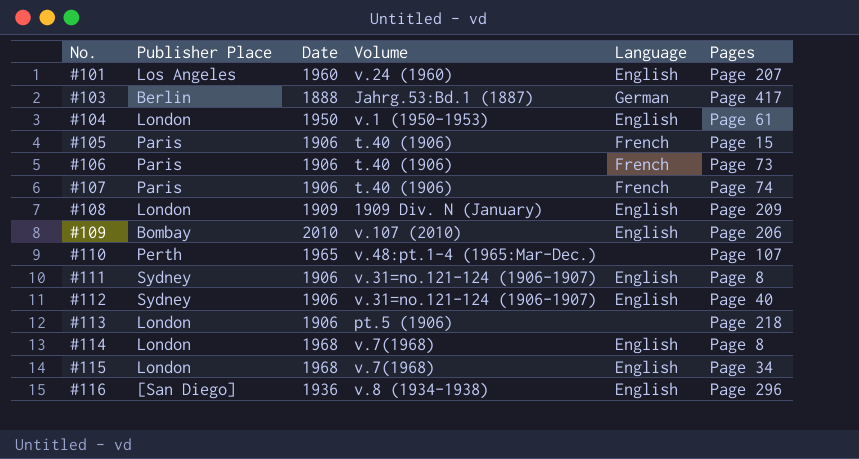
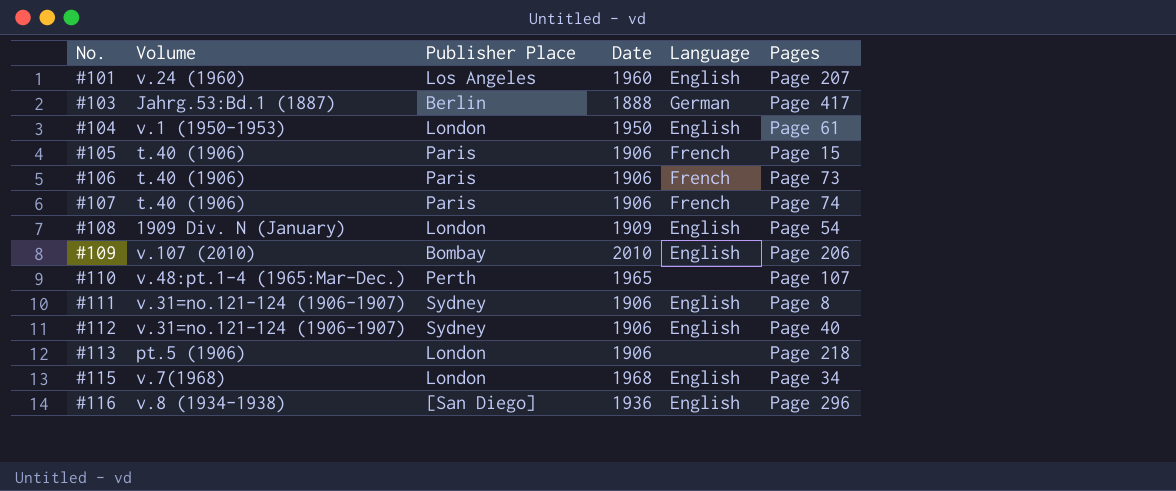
column Volume | position: 4 -> 2
row #114: London | 1968 | v.7(1968) | English | Page 8 -> none
#108 | Pages: Page 209 -> Page 54

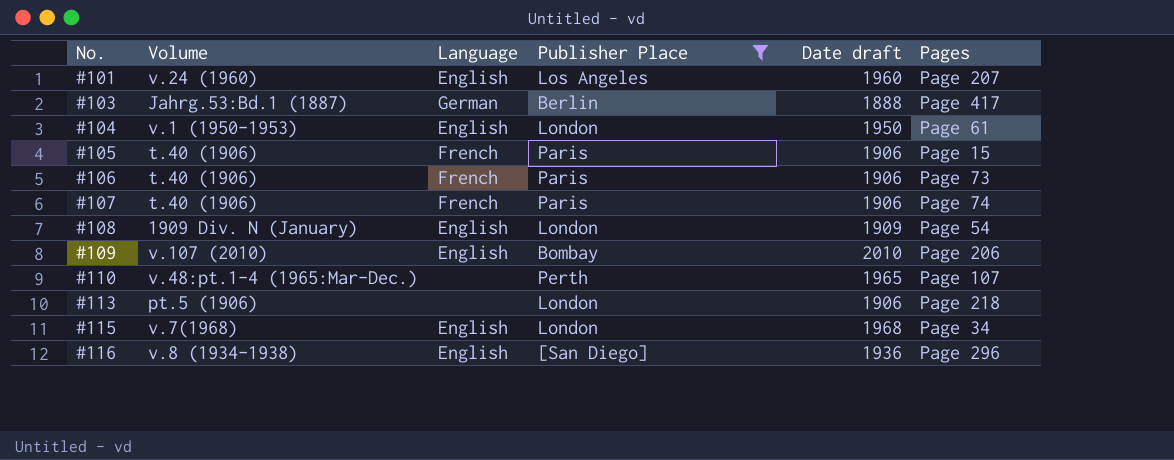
filter: none -> Publisher Place != Sydney
column Language | position: 5 -> 3
column name: Date -> Date draft

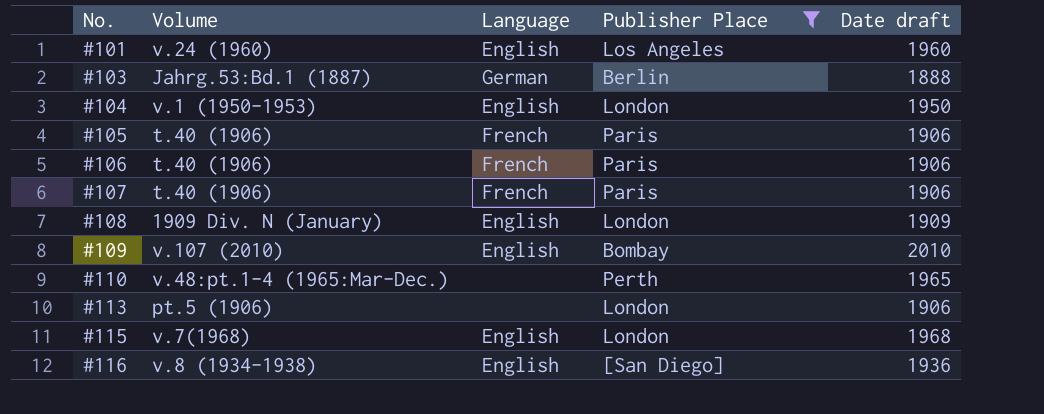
column Pages | position: 6 -> none

